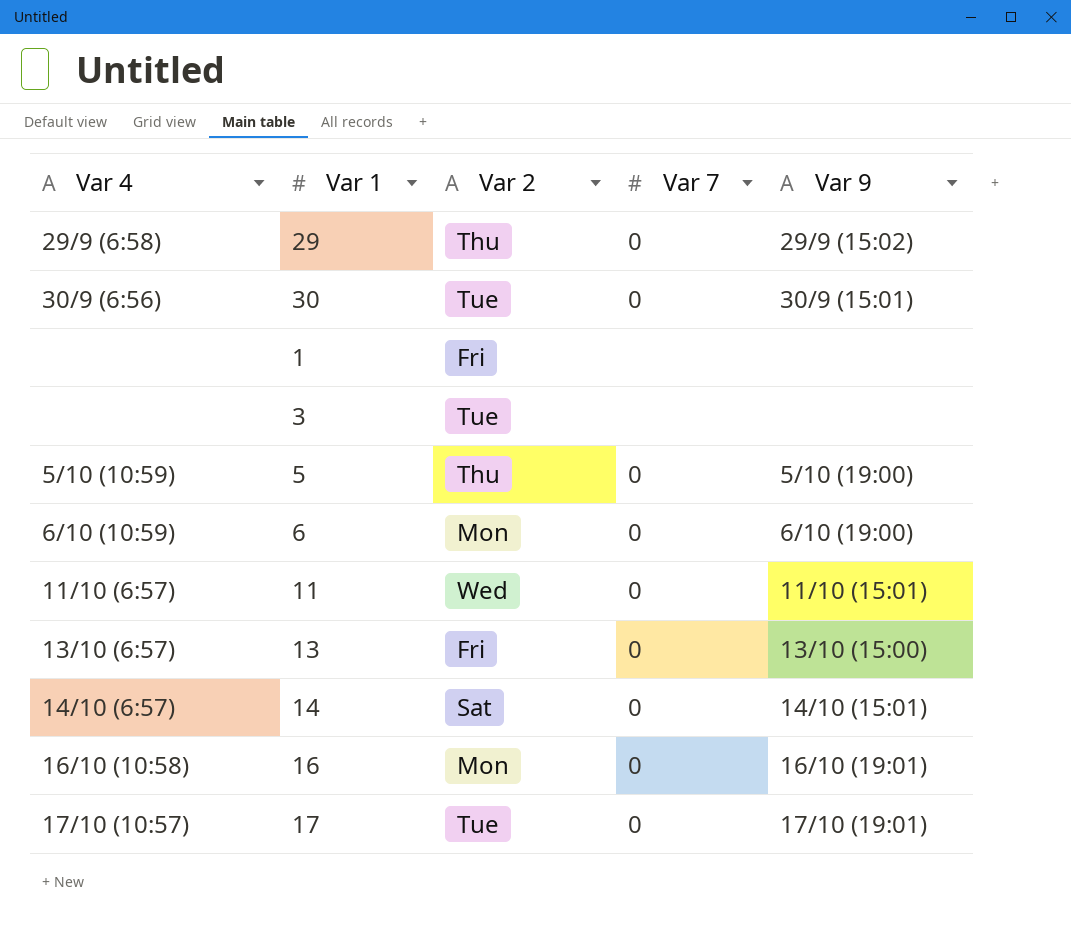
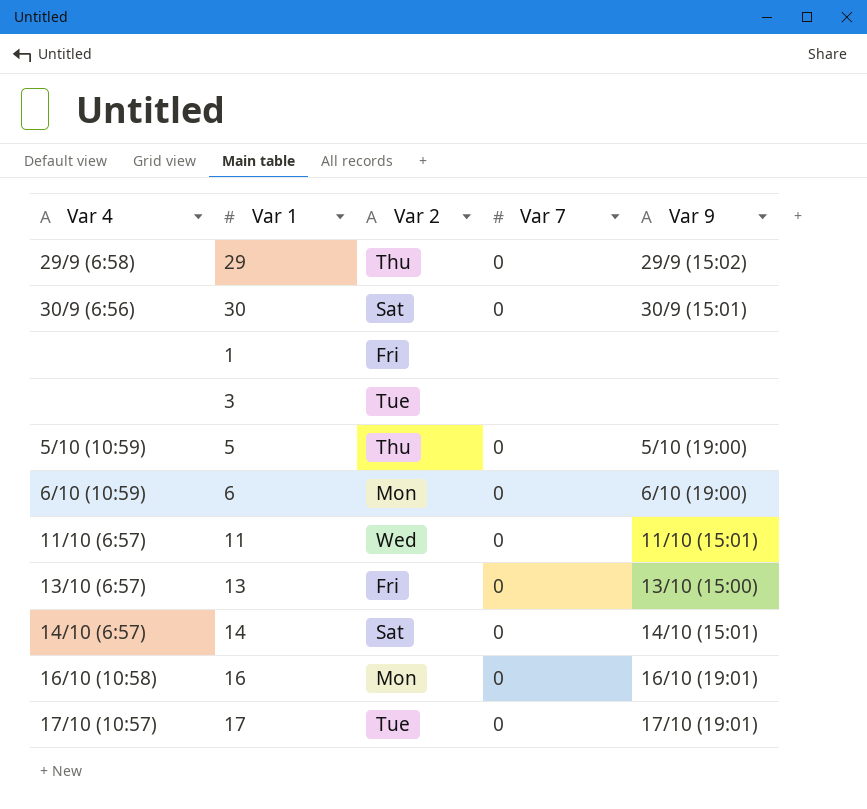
30 | Var 2: Tue -> Sat

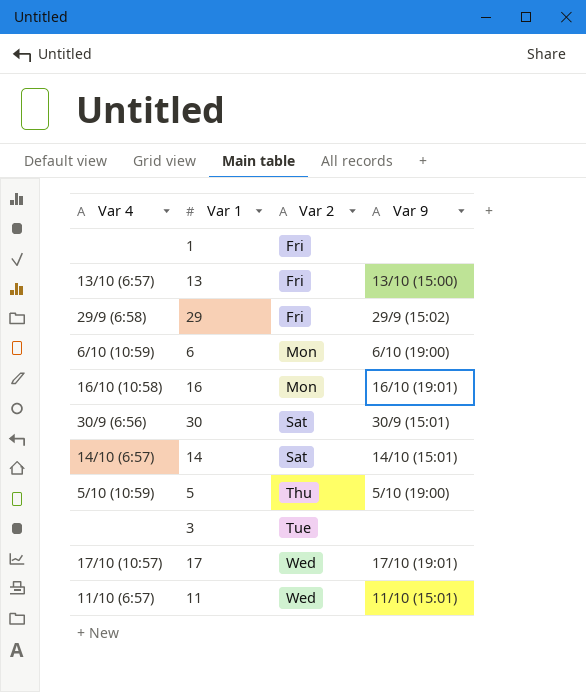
row order: none -> Var 2 ascending
column Var 7 | position: 4 -> none
29 | Var 2: Thu -> Fri
17 | Var 2: Tue -> Wed

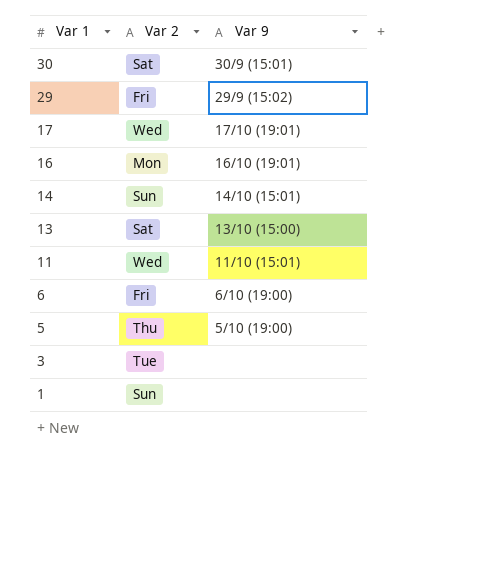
row order: Var 2 ascending -> Var 1 descending
column Var 4 | position: 1 -> none
14 | Var 2: Sat -> Sun
13 | Var 2: Fri -> Sat
6 | Var 2: Mon -> Fri
1 | Var 2: Fri -> Sun

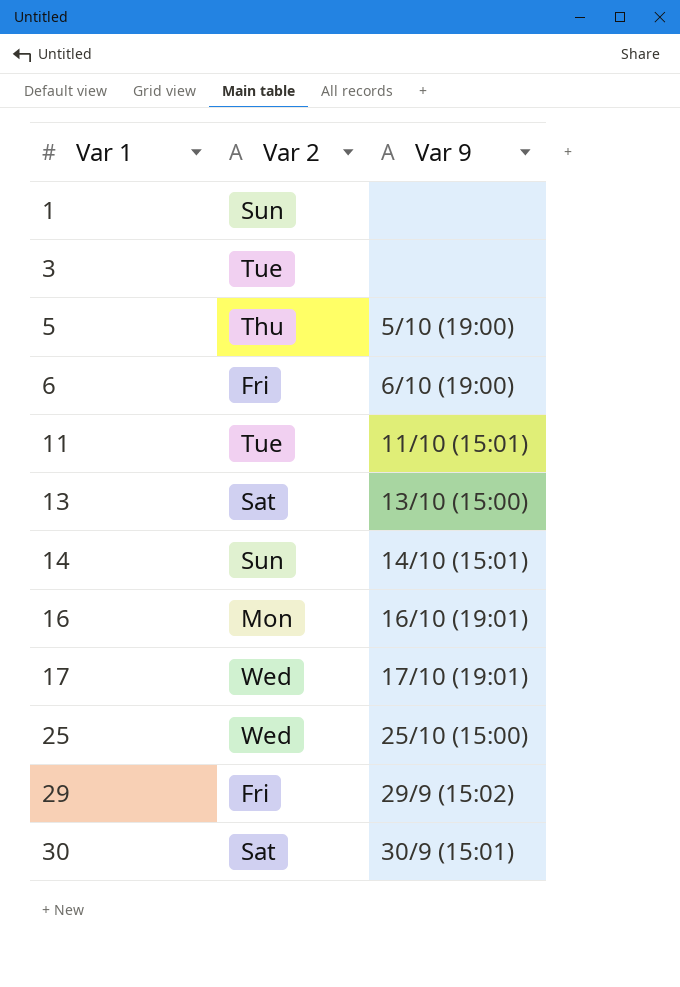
row order: Var 1 descending -> Var 1 ascending
11 | Var 2: Wed -> Tue
row 25: none -> Wed | 25/10 (15:00)

